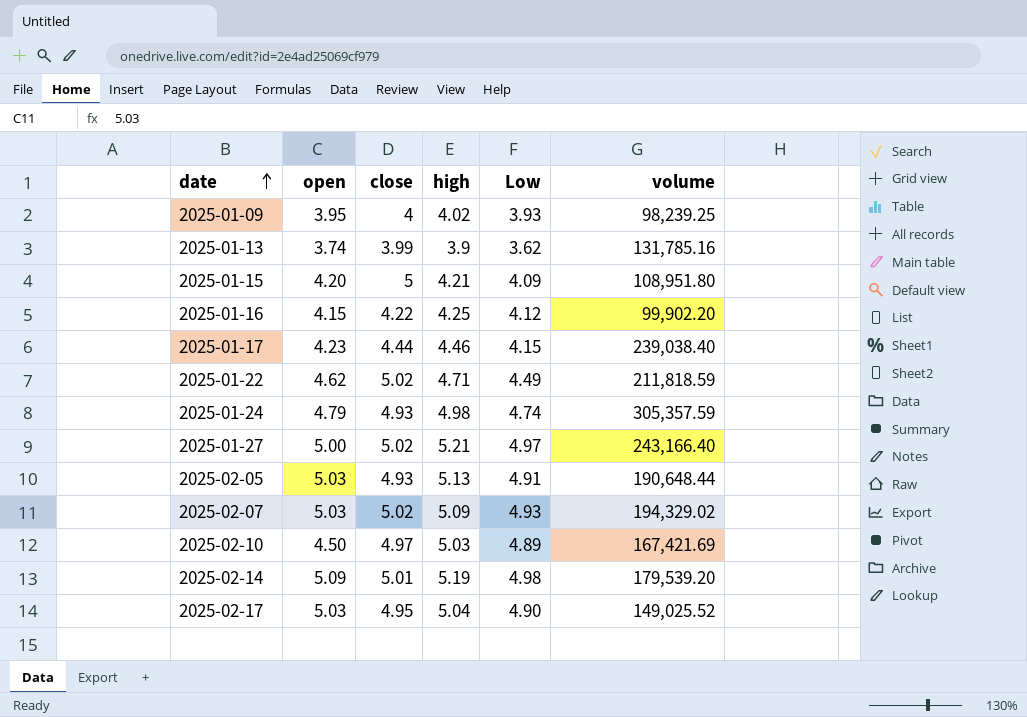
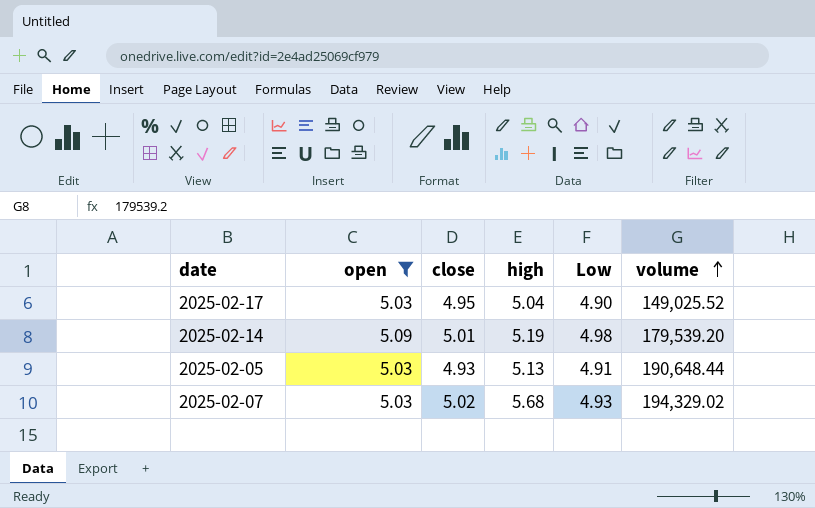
filter: none -> open >= 5.03
row order: date ascending -> volume ascending
2025-02-07 | high: 5.09 -> 5.68

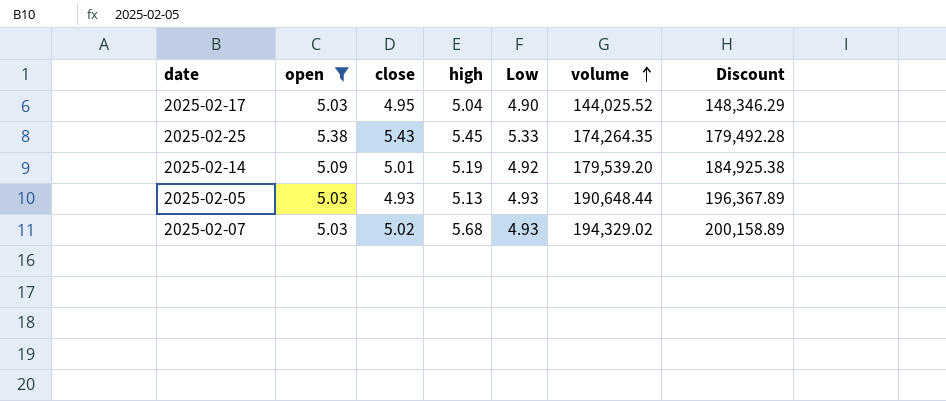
column Discount | formula: none -> [volume] * 1.03
2025-02-17 | volume: 149,025.52 -> 144,025.52
row 2025-02-25: none -> 5.38 | 5.43 | 5.45 | 5.33 | 174,264.35 | 179,492.28
2025-02-14 | Low: 4.98 -> 4.92
2025-02-05 | Low: 4.91 -> 4.93

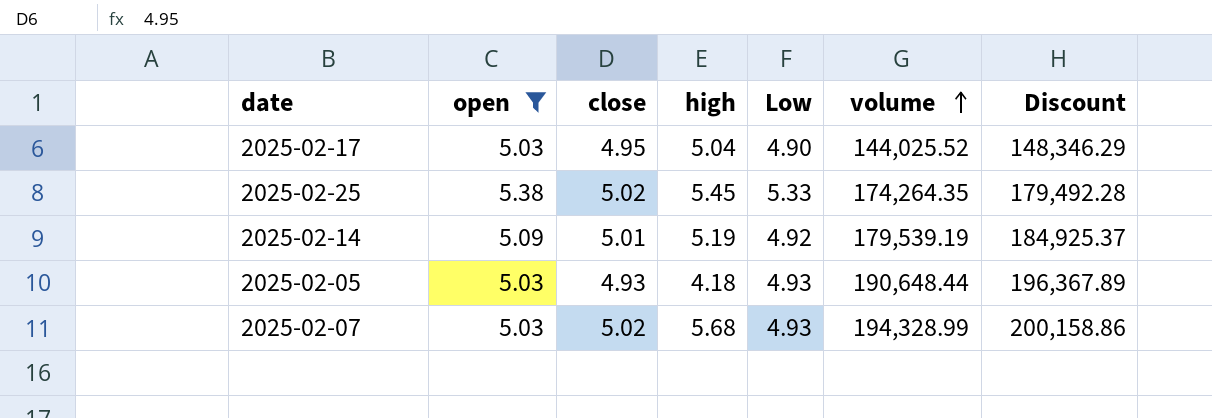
2025-02-25 | close: 5.43 -> 5.02
2025-02-14 | volume: 179,539.20 -> 179,539.19
2025-02-14 | Discount: 184,925.38 -> 184,925.37
2025-02-05 | high: 5.13 -> 4.18
2025-02-07 | volume: 194,329.02 -> 194,328.99
2025-02-07 | Discount: 200,158.89 -> 200,158.86

